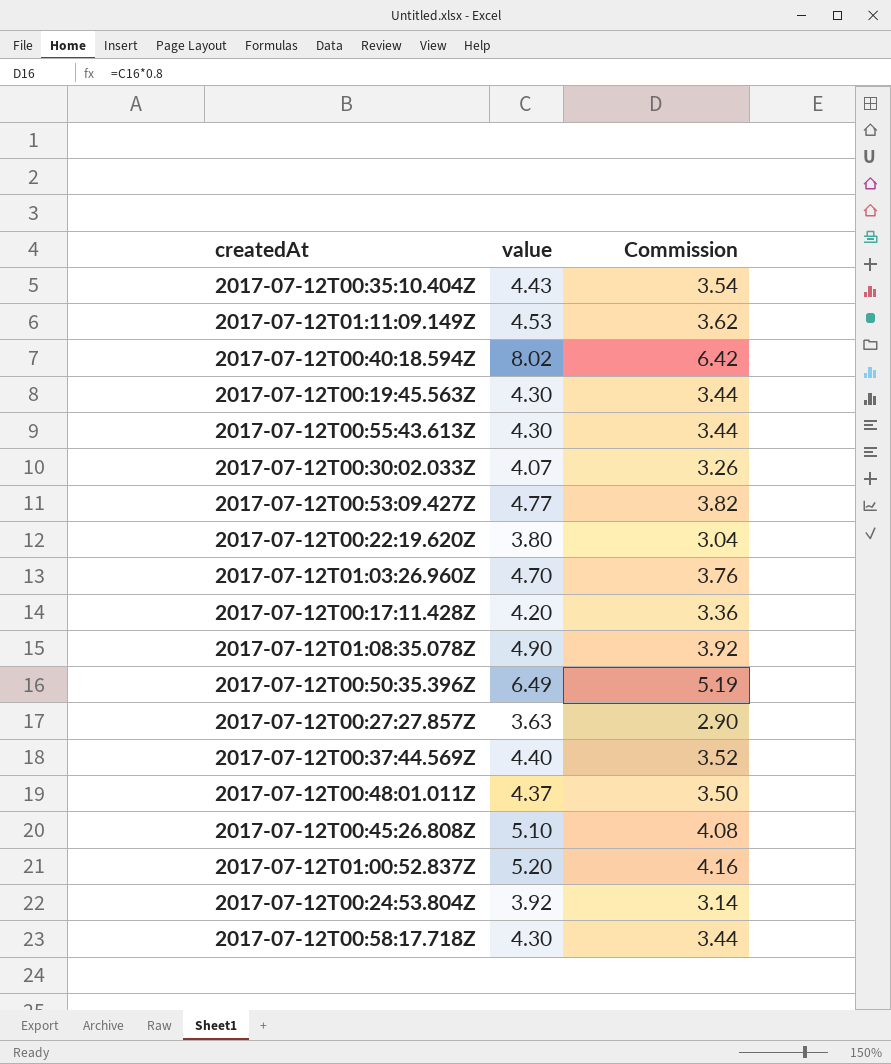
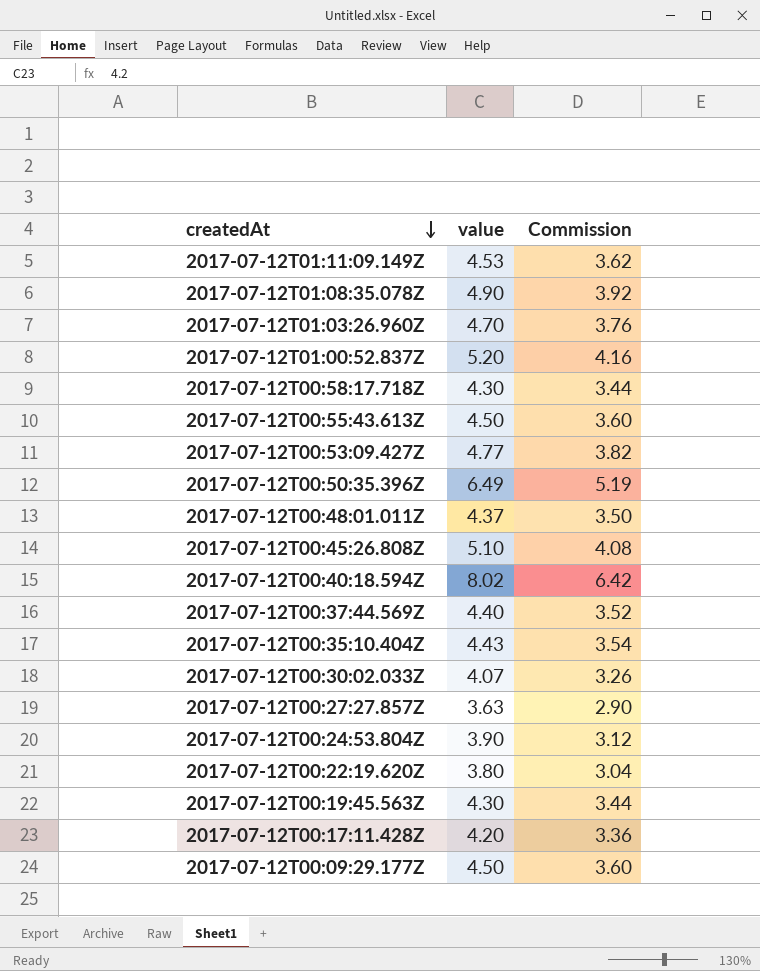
row order: none -> createdAt descending
2017-07-12T00:55:43.613Z | value: 4.30 -> 4.50
2017-07-12T00:55:43.613Z | Commission: 3.44 -> 3.60
2017-07-12T00:24:53.804Z | value: 3.92 -> 3.90
2017-07-12T00:24:53.804Z | Commission: 3.14 -> 3.12
row 2017-07-12T00:09:29.177Z: none -> 4.50 | 3.60

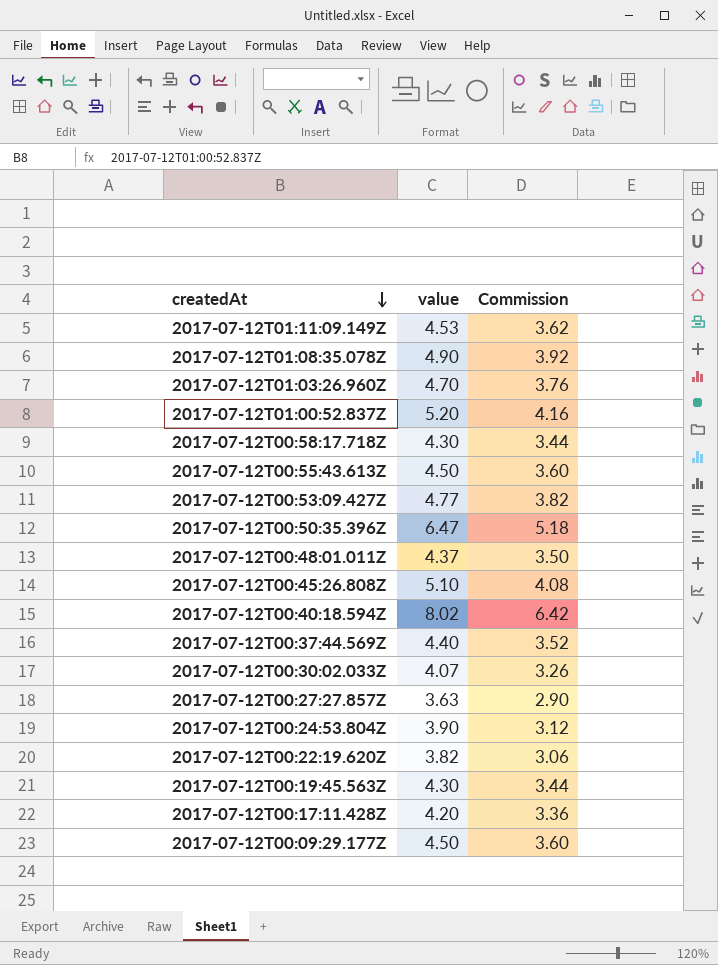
row 2017-07-12T00:35:10.404Z: 4.43 | 3.54 -> none
2017-07-12T00:50:35.396Z | value: 6.49 -> 6.47
2017-07-12T00:50:35.396Z | Commission: 5.19 -> 5.18
2017-07-12T00:22:19.620Z | value: 3.80 -> 3.82
2017-07-12T00:22:19.620Z | Commission: 3.04 -> 3.06

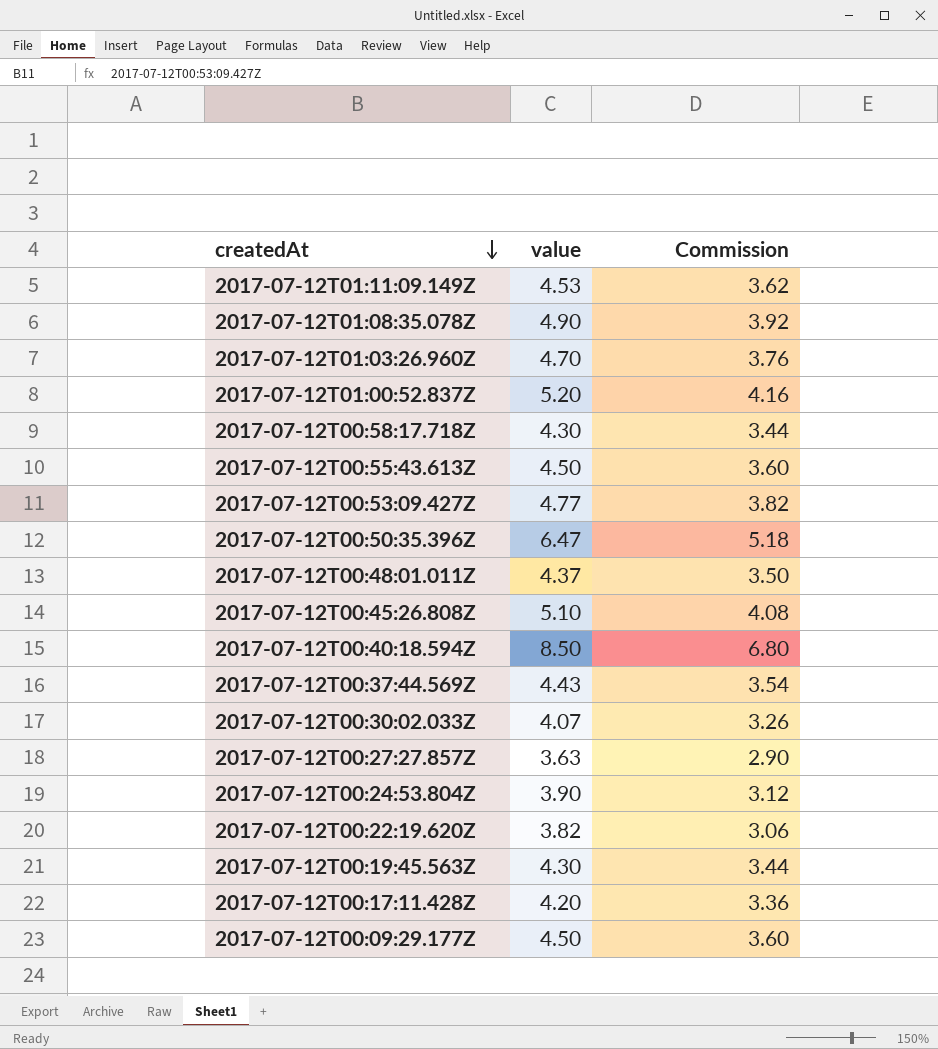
2017-07-12T00:40:18.594Z | value: 8.02 -> 8.50
2017-07-12T00:40:18.594Z | Commission: 6.42 -> 6.80
2017-07-12T00:37:44.569Z | value: 4.40 -> 4.43
2017-07-12T00:37:44.569Z | Commission: 3.52 -> 3.54

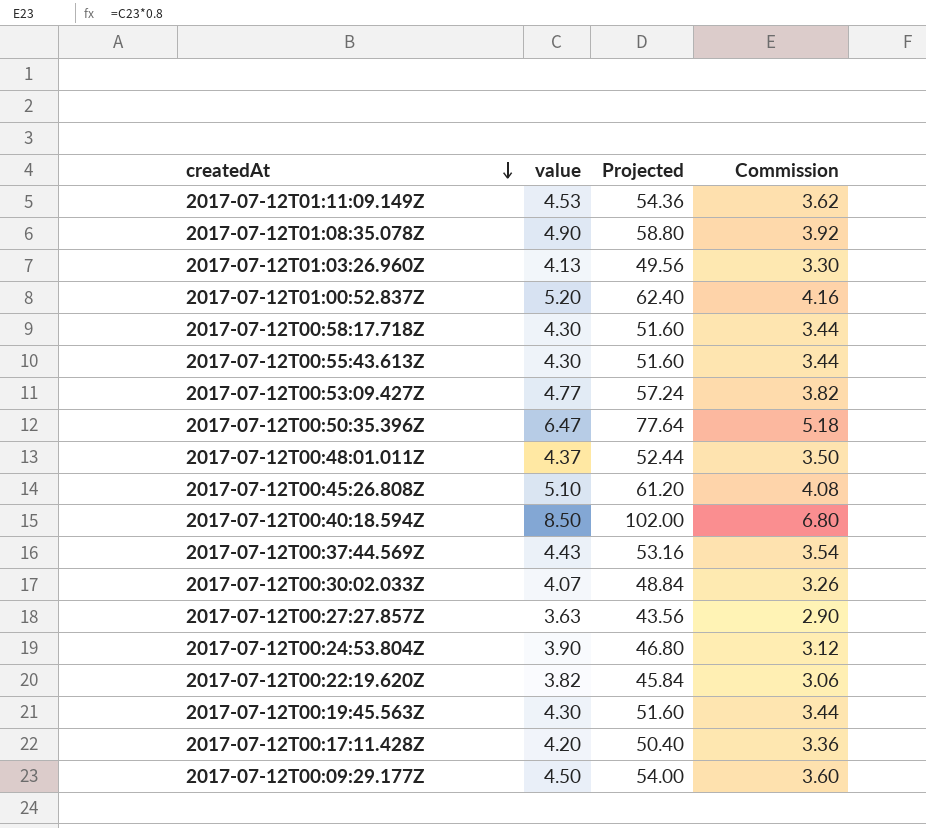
column Projected | formula: none -> [value] * 12
2017-07-12T01:03:26.960Z | value: 4.70 -> 4.13
2017-07-12T01:03:26.960Z | Commission: 3.76 -> 3.30
2017-07-12T00:55:43.613Z | value: 4.50 -> 4.30
2017-07-12T00:55:43.613Z | Commission: 3.60 -> 3.44

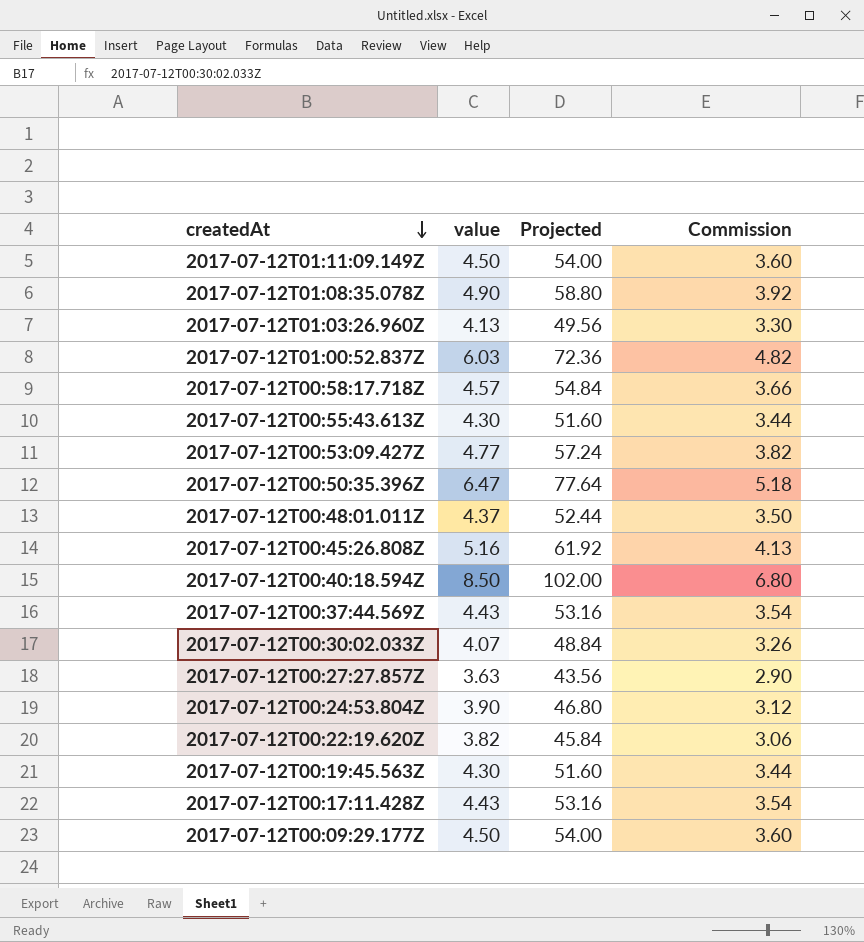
2017-07-12T01:11:09.149Z | value: 4.53 -> 4.50
2017-07-12T01:11:09.149Z | Projected: 54.36 -> 54.00
2017-07-12T01:11:09.149Z | Commission: 3.62 -> 3.60
2017-07-12T01:00:52.837Z | value: 5.20 -> 6.03
2017-07-12T01:00:52.837Z | Projected: 62.40 -> 72.36
2017-07-12T01:00:52.837Z | Commission: 4.16 -> 4.82
2017-07-12T00:58:17.718Z | value: 4.30 -> 4.57
2017-07-12T00:58:17.718Z | Projected: 51.60 -> 54.84
2017-07-12T00:58:17.718Z | Commission: 3.44 -> 3.66
2017-07-12T00:45:26.808Z | value: 5.10 -> 5.16
2017-07-12T00:45:26.808Z | Projected: 61.20 -> 61.92
2017-07-12T00:45:26.808Z | Commission: 4.08 -> 4.13
2017-07-12T00:17:11.428Z | value: 4.20 -> 4.43
2017-07-12T00:17:11.428Z | Projected: 50.40 -> 53.16
2017-07-12T00:17:11.428Z | Commission: 3.36 -> 3.54

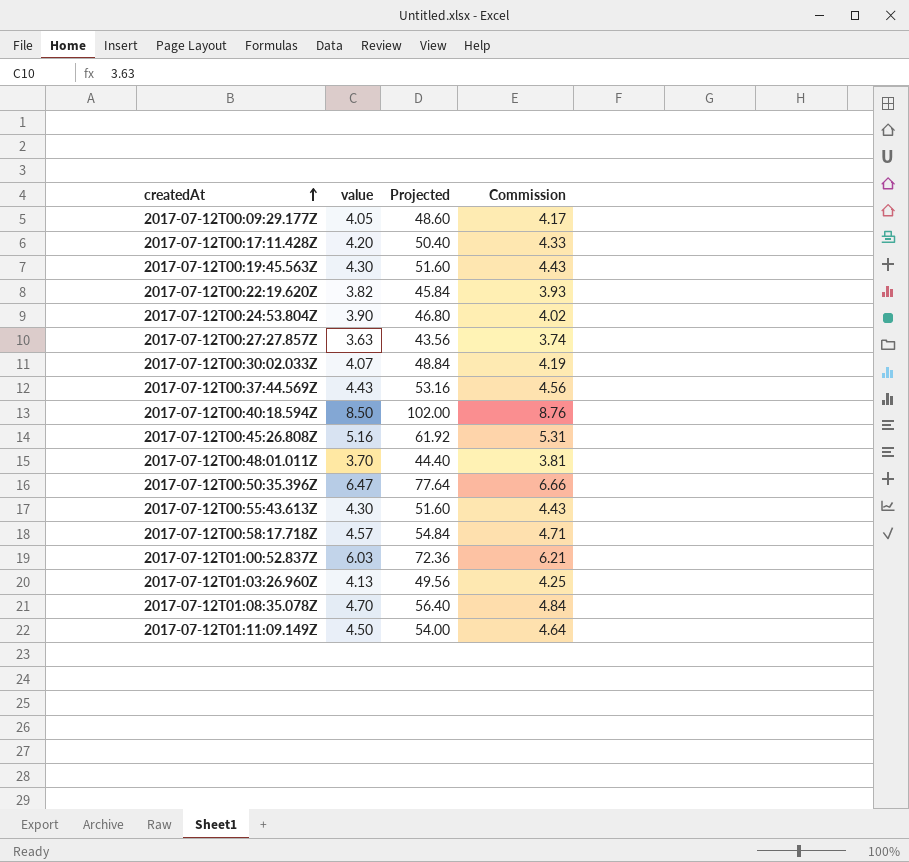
row order: createdAt descending -> createdAt ascending
column Commission | formula: [value] * 0.8 -> [value] * 1.03
row 2017-07-12T00:53:09.427Z: 4.77 | 57.24 | 3.82 -> none
2017-07-12T00:09:29.177Z | value: 4.50 -> 4.05
2017-07-12T00:09:29.177Z | Projected: 54.00 -> 48.60
2017-07-12T00:17:11.428Z | value: 4.43 -> 4.20
2017-07-12T00:17:11.428Z | Projected: 53.16 -> 50.40
2017-07-12T00:48:01.011Z | value: 4.37 -> 3.70
2017-07-12T00:48:01.011Z | Projected: 52.44 -> 44.40
2017-07-12T01:08:35.078Z | value: 4.90 -> 4.70
2017-07-12T01:08:35.078Z | Projected: 58.80 -> 56.40

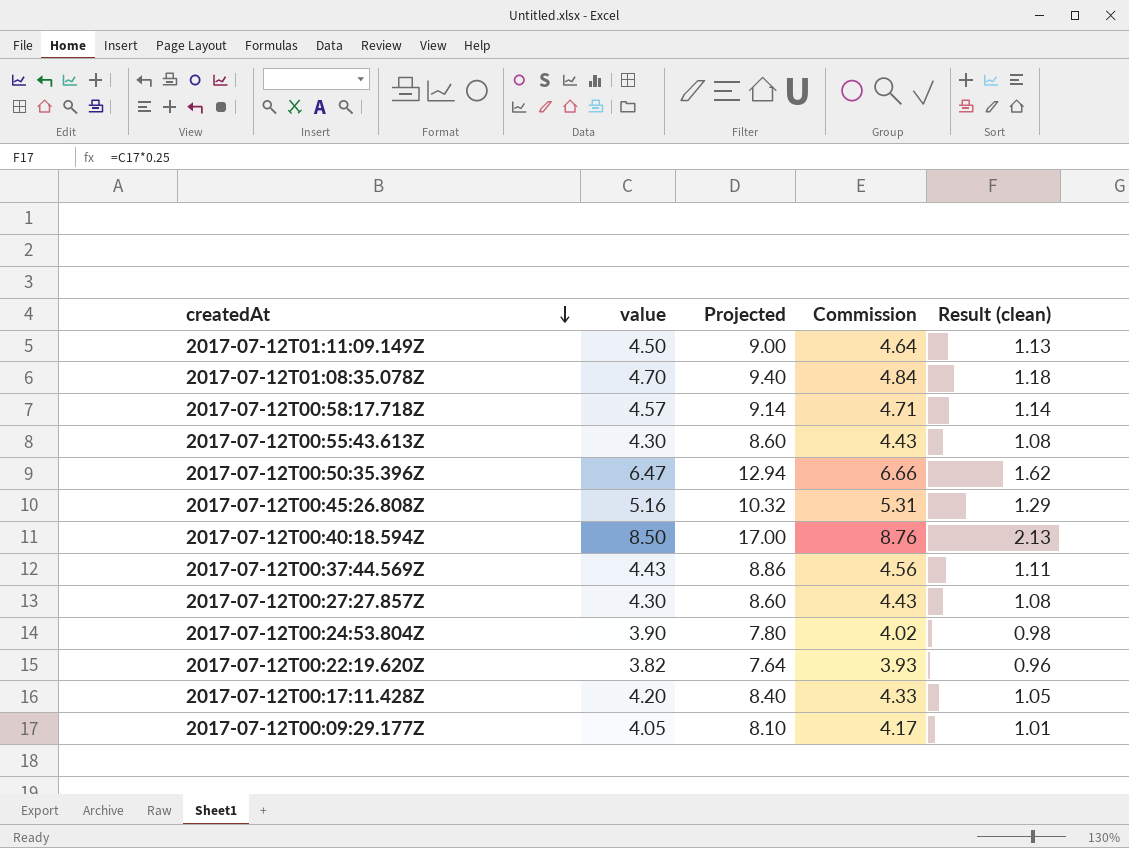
row order: createdAt ascending -> createdAt descending
column Projected | formula: [value] * 12 -> [value] * 2
column Result (clean) | formula: none -> [value] * 0.25
row 2017-07-12T00:19:45.563Z: 4.30 | 51.60 | 4.43 -> none
row 2017-07-12T00:30:02.033Z: 4.07 | 48.84 | 4.19 -> none
row 2017-07-12T00:48:01.011Z: 3.70 | 44.40 | 3.81 -> none
row 2017-07-12T01:00:52.837Z: 6.03 | 72.36 | 6.21 -> none
row 2017-07-12T01:03:26.960Z: 4.13 | 49.56 | 4.25 -> none
2017-07-12T00:27:27.857Z | value: 3.63 -> 4.30
2017-07-12T00:27:27.857Z | Commission: 3.74 -> 4.43

